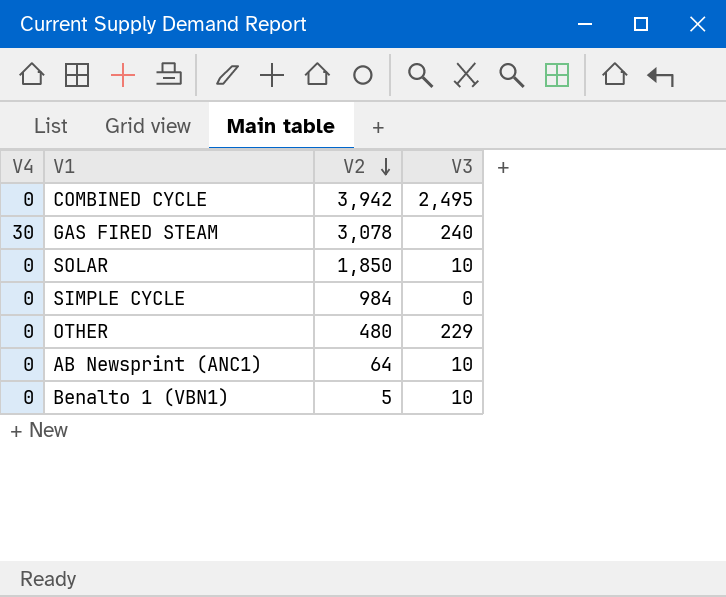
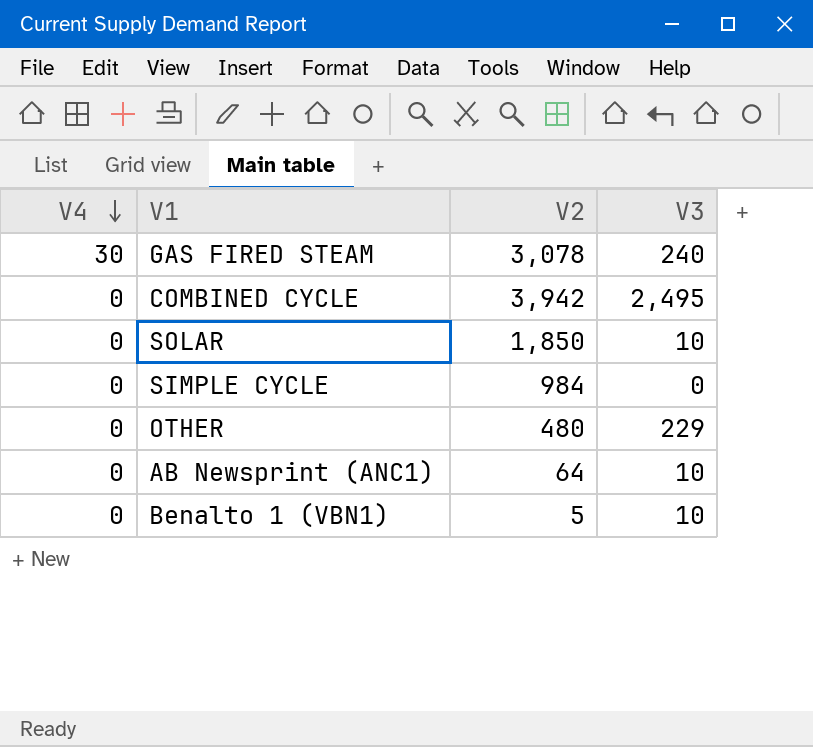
row order: V2 descending -> V4 descending

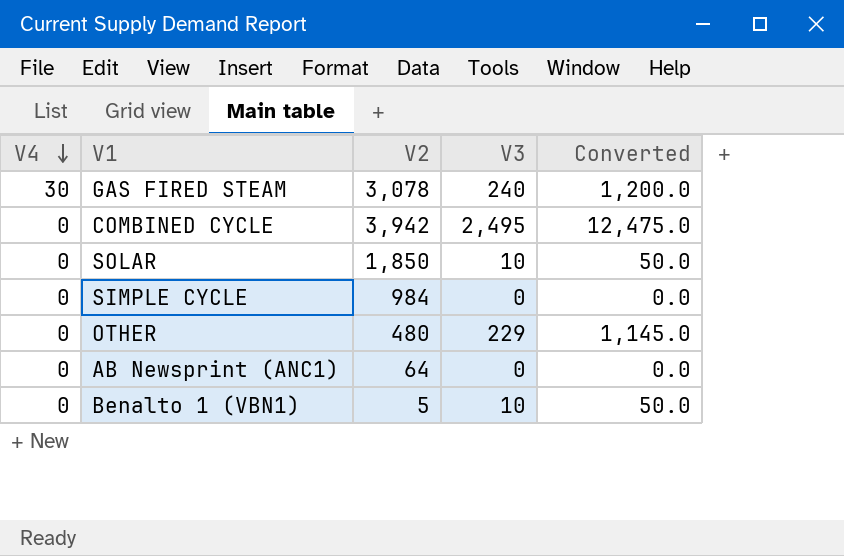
column Converted | formula: none -> [V3] * 5
AB Newsprint (ANC1) | V3: 10 -> 0

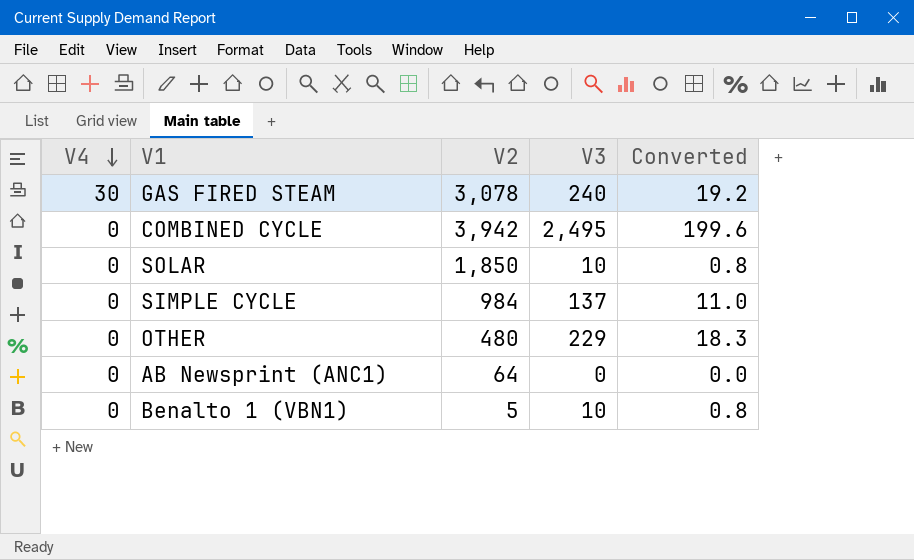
column Converted | formula: [V3] * 5 -> [V3] * 0.08
SIMPLE CYCLE | V3: 0 -> 137

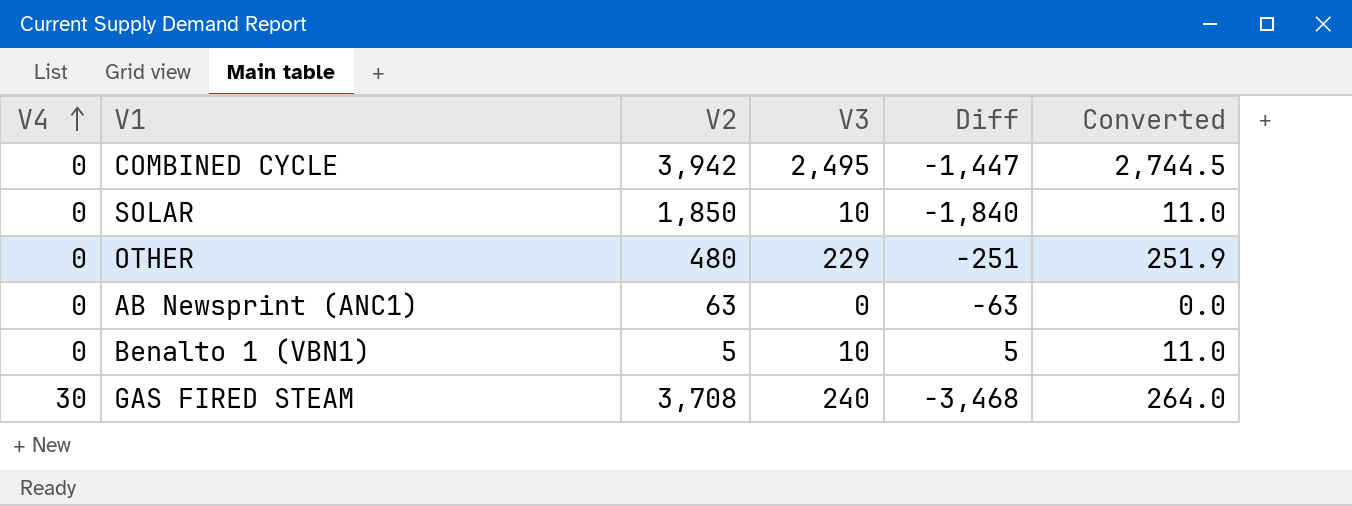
row order: V4 descending -> V4 ascending
column Diff | formula: none -> [V3] - [V2]
column Converted | formula: [V3] * 0.08 -> [V3] * 1.1
row SIMPLE CYCLE: 0 | 984 | 137 | 11.0 -> none
AB Newsprint (ANC1) | V2: 64 -> 63
GAS FIRED STEAM | V2: 3,078 -> 3,708

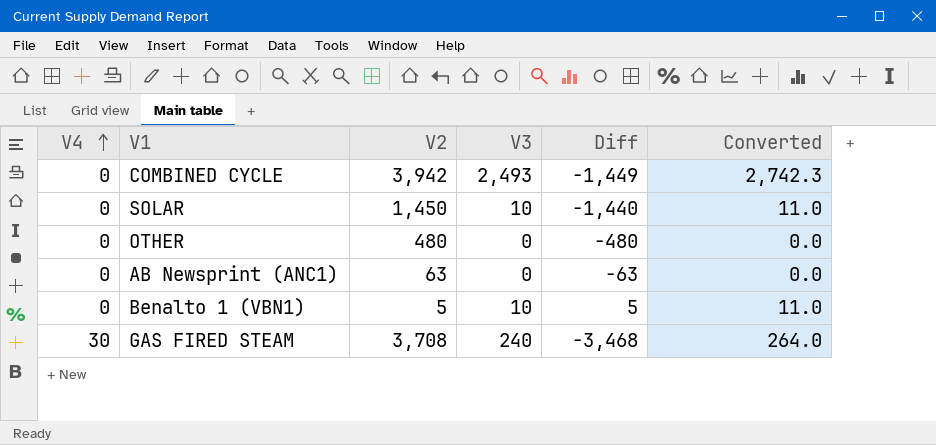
COMBINED CYCLE | V3: 2,495 -> 2,493
COMBINED CYCLE | Diff: -1,447 -> -1,449
COMBINED CYCLE | Converted: 2,744.5 -> 2,742.3
SOLAR | V2: 1,850 -> 1,450
SOLAR | Diff: -1,840 -> -1,440
OTHER | V3: 229 -> 0
OTHER | Diff: -251 -> -480
OTHER | Converted: 251.9 -> 0.0

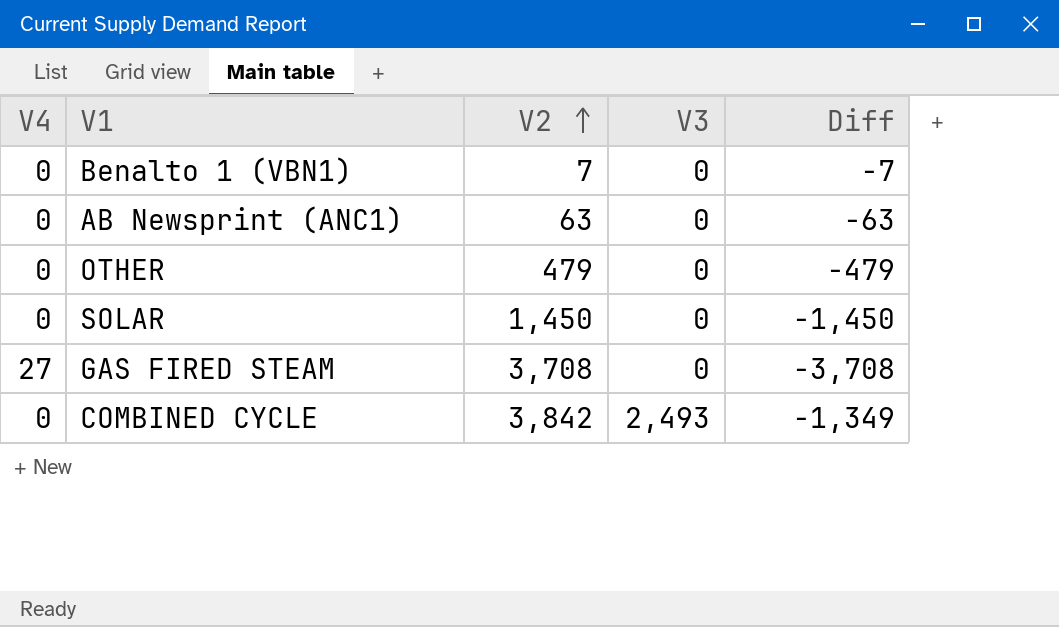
row order: V4 ascending -> V2 ascending
column Converted | formula: [V3] * 1.1 -> none
Benalto 1 (VBN1) | V2: 5 -> 7
Benalto 1 (VBN1) | V3: 10 -> 0
Benalto 1 (VBN1) | Diff: 5 -> -7
OTHER | V2: 480 -> 479
OTHER | Diff: -480 -> -479
SOLAR | V3: 10 -> 0
SOLAR | Diff: -1,440 -> -1,450
GAS FIRED STEAM | V4: 30 -> 27
GAS FIRED STEAM | V3: 240 -> 0
GAS FIRED STEAM | Diff: -3,468 -> -3,708
COMBINED CYCLE | V2: 3,942 -> 3,842
COMBINED CYCLE | Diff: -1,449 -> -1,349

